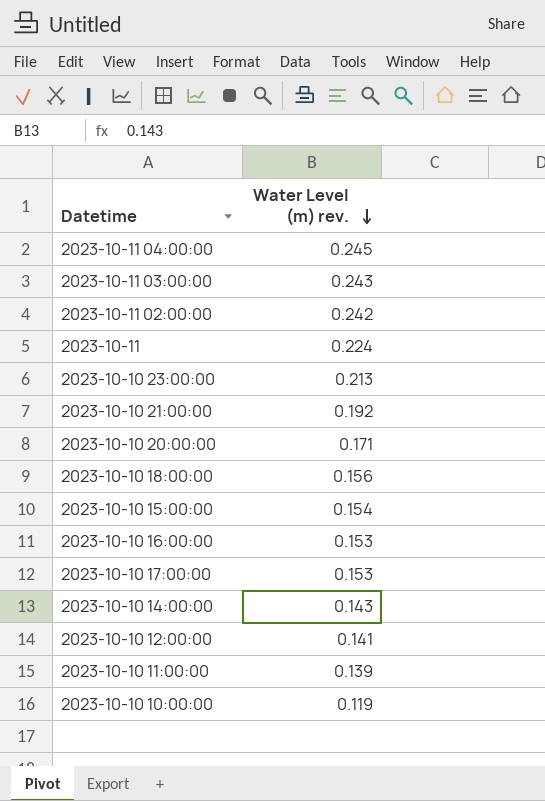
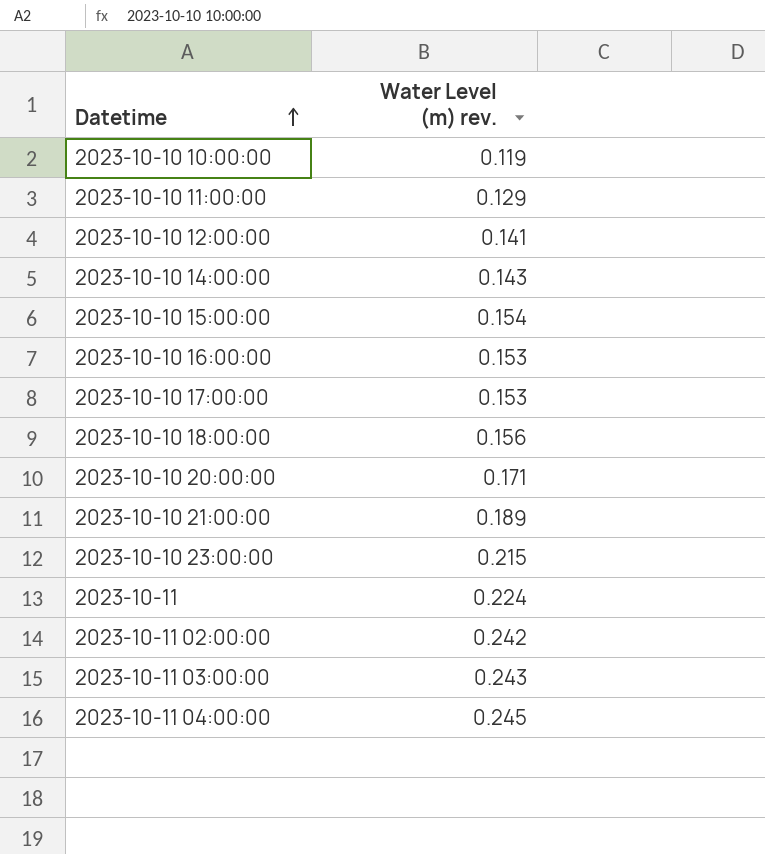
row order: Water Level (m) rev. descending -> Datetime ascending
2023-10-10 11:00:00 | Water Level (m) rev.: 0.139 -> 0.129
2023-10-10 21:00:00 | Water Level (m) rev.: 0.192 -> 0.189
2023-10-10 23:00:00 | Water Level (m) rev.: 0.213 -> 0.215

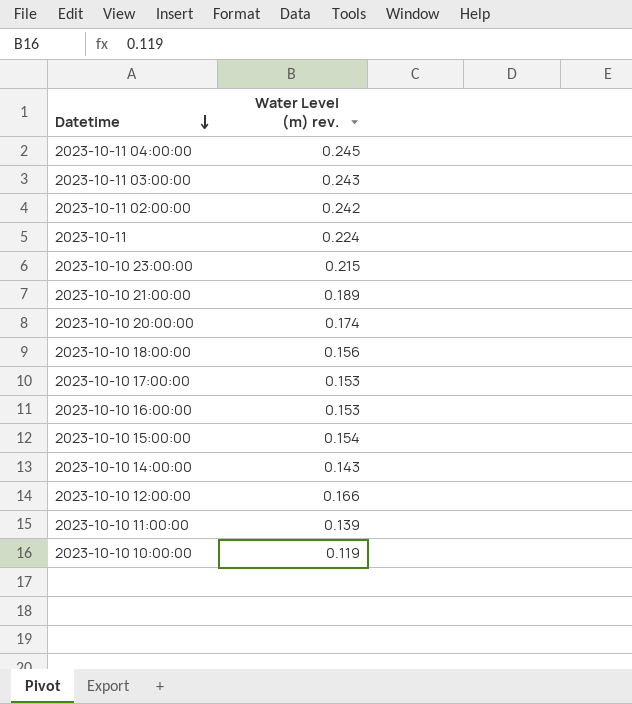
row order: Datetime ascending -> Datetime descending
2023-10-10 20:00:00 | Water Level (m) rev.: 0.171 -> 0.174
2023-10-10 12:00:00 | Water Level (m) rev.: 0.141 -> 0.166
2023-10-10 11:00:00 | Water Level (m) rev.: 0.129 -> 0.139

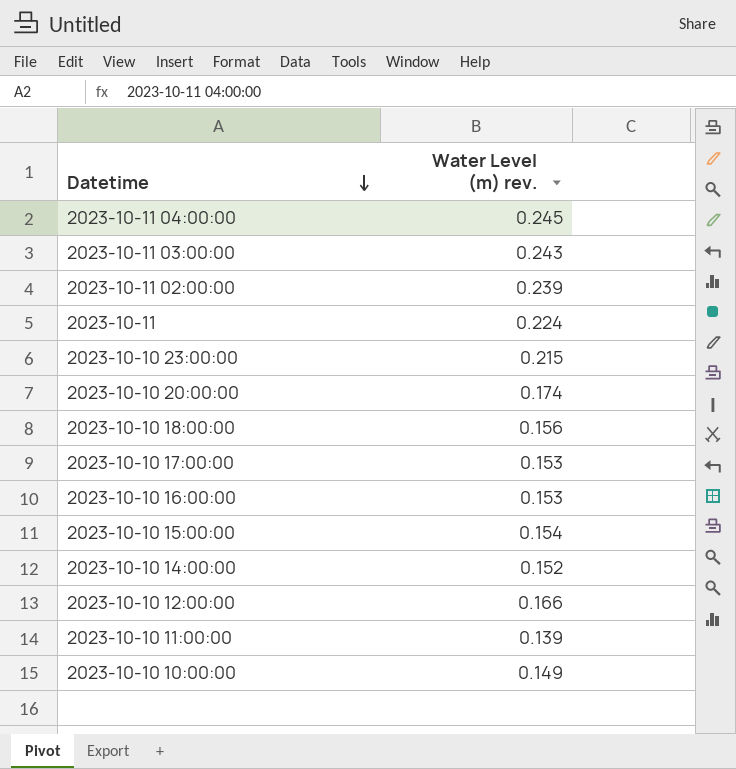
row 2023-10-10 21:00:00: 0.189 -> none
2023-10-11 02:00:00 | Water Level (m) rev.: 0.242 -> 0.239
2023-10-10 14:00:00 | Water Level (m) rev.: 0.143 -> 0.152
2023-10-10 10:00:00 | Water Level (m) rev.: 0.119 -> 0.149

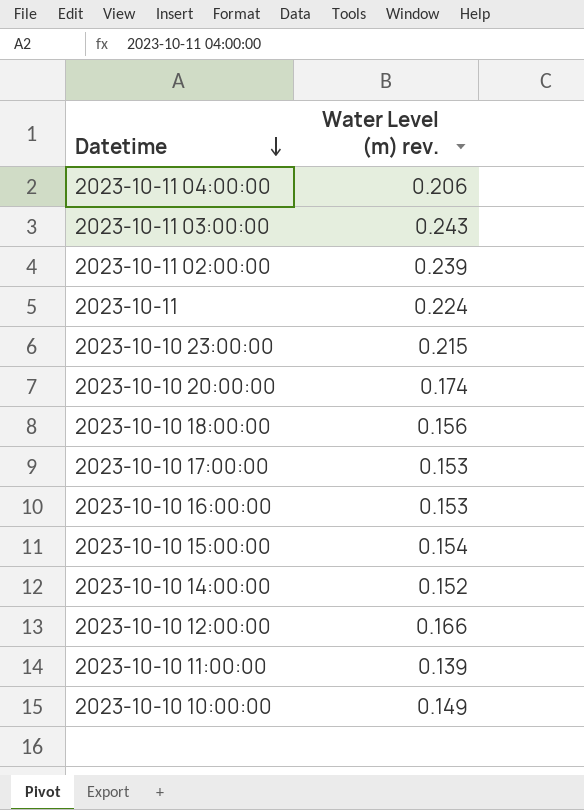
2023-10-11 04:00:00 | Water Level (m) rev.: 0.245 -> 0.206

